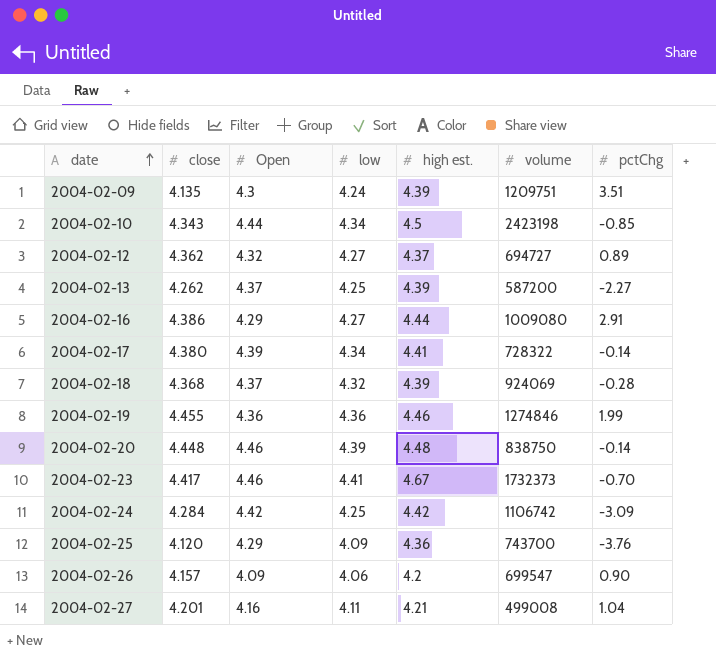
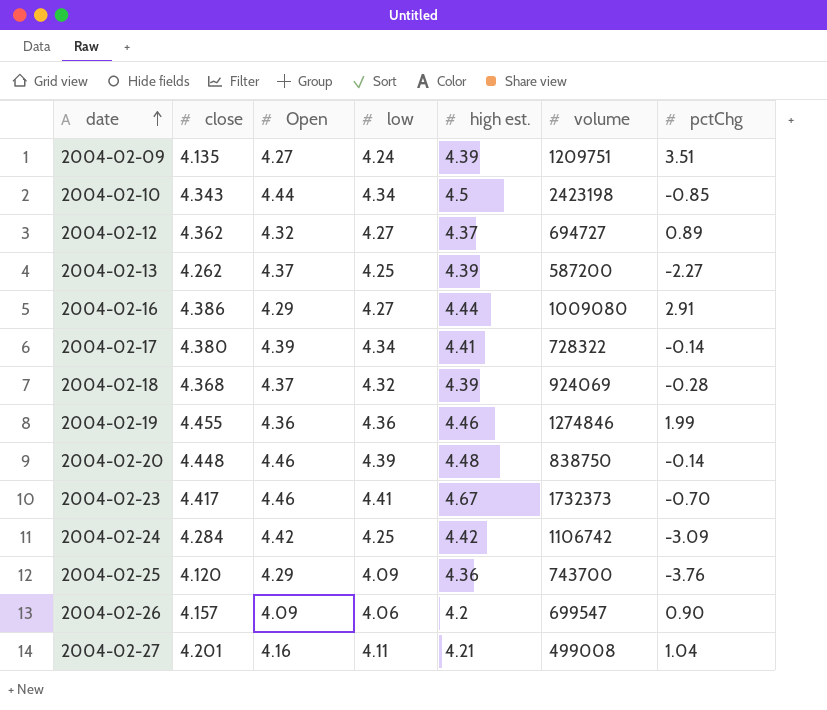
2004-02-09 | Open: 4.3 -> 4.27

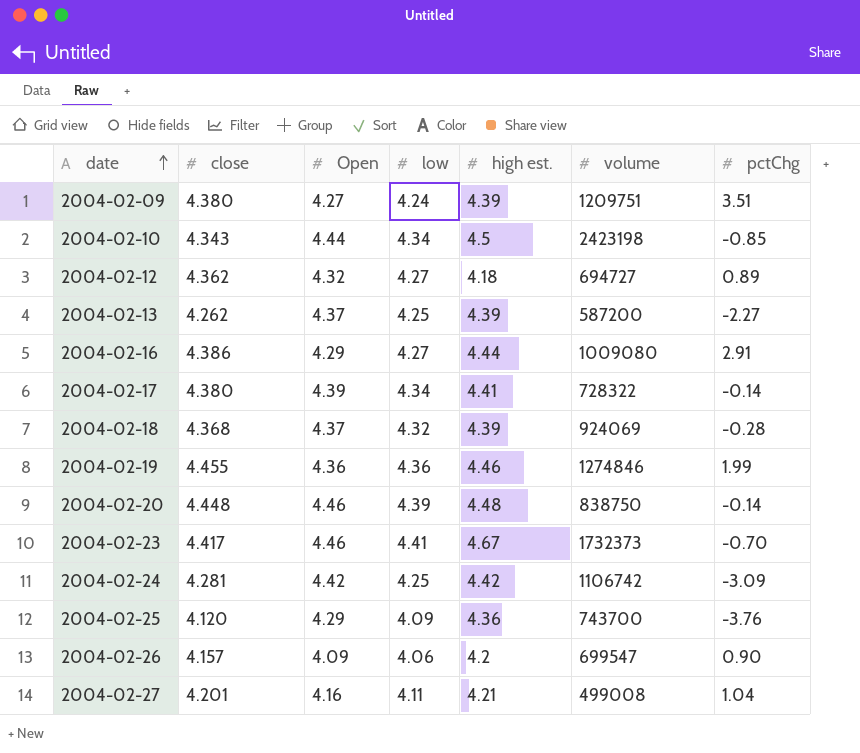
2004-02-09 | close: 4.135 -> 4.380
2004-02-12 | high est.: 4.37 -> 4.18
2004-02-24 | close: 4.284 -> 4.281

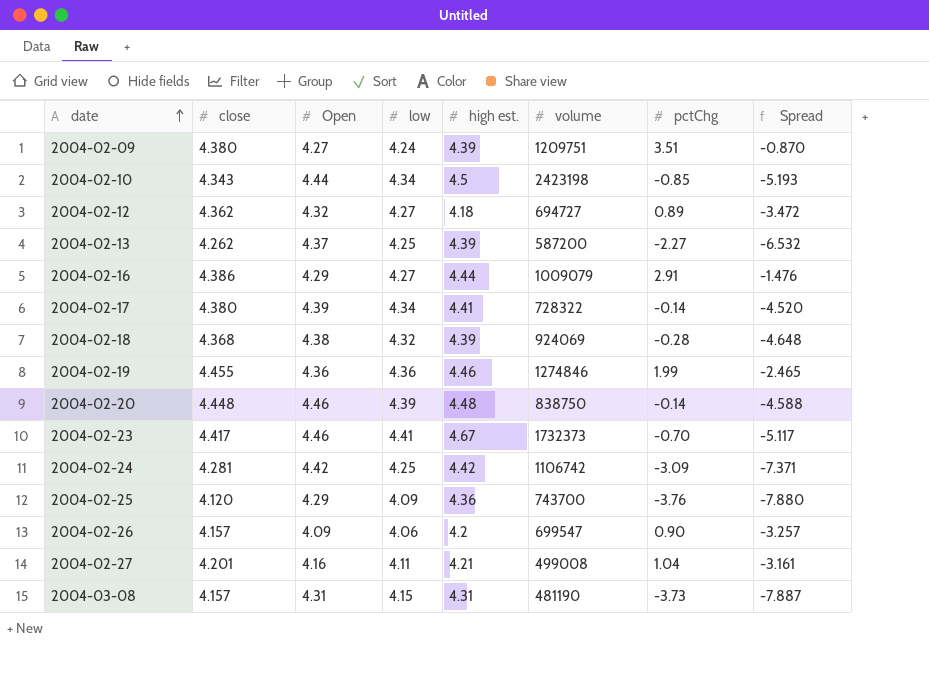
column Spread | formula: none -> [pctChg] - [close]
2004-02-16 | volume: 1009080 -> 1009079
2004-02-18 | Open: 4.37 -> 4.38
row 2004-03-08: none -> 4.157 | 4.31 | 4.15 | 4.31 | 481190 | -3.73 | -7.887

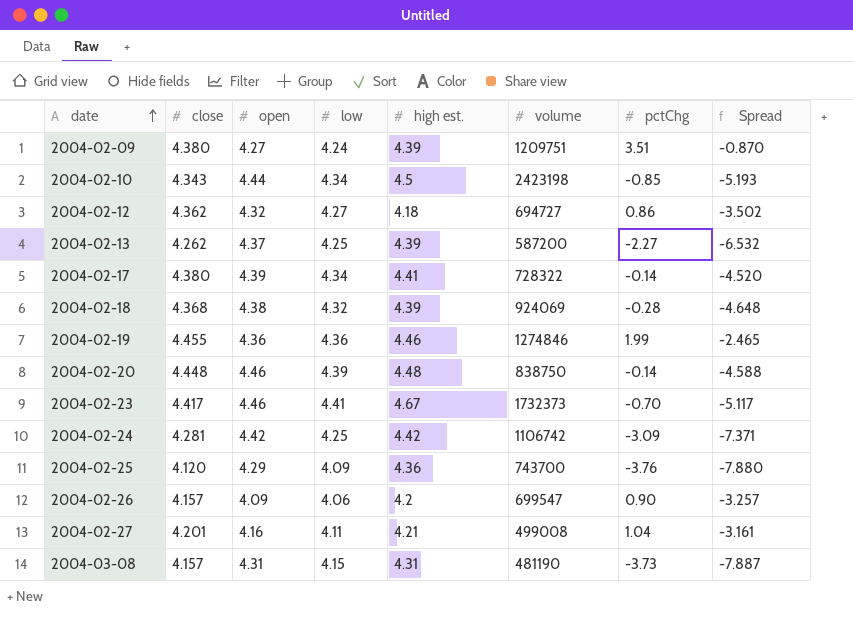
column name: Open -> open
row 2004-02-16: 4.386 | 4.29 | 4.27 | 4.44 | 1009079 | 2.91 | -1.476 -> none
2004-02-12 | pctChg: 0.89 -> 0.86
2004-02-12 | Spread: -3.472 -> -3.502

